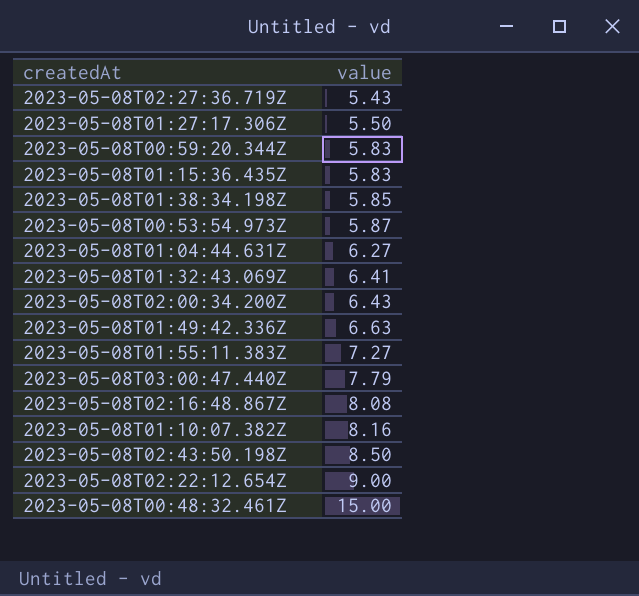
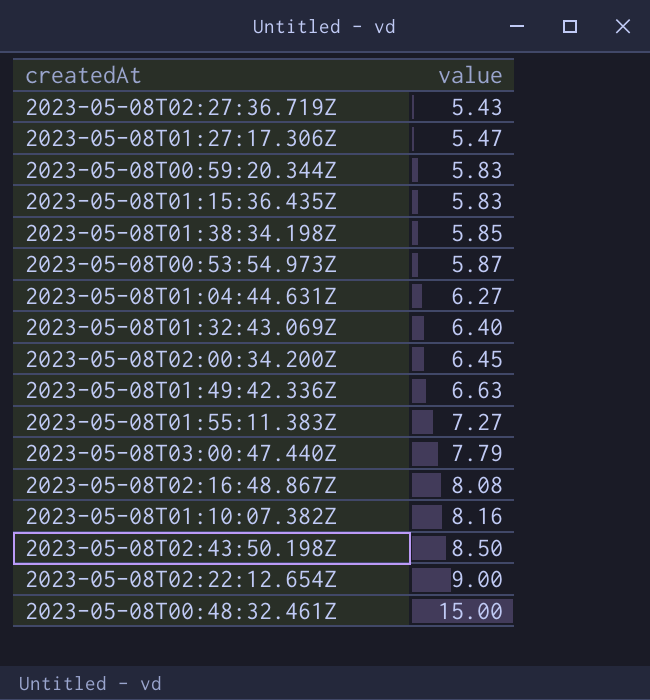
2023-05-08T01:27:17.306Z | value: 5.50 -> 5.47
2023-05-08T01:32:43.069Z | value: 6.41 -> 6.40
2023-05-08T02:00:34.200Z | value: 6.43 -> 6.45

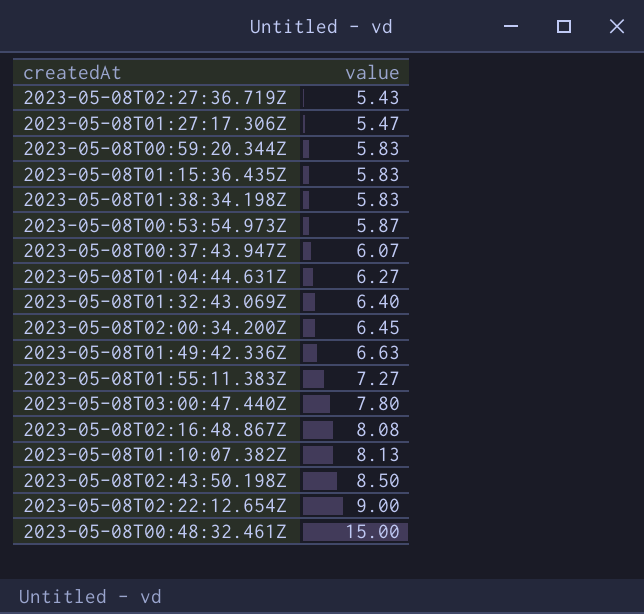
2023-05-08T01:38:34.198Z | value: 5.85 -> 5.83
row 2023-05-08T00:37:43.947Z: none -> 6.07
2023-05-08T03:00:47.440Z | value: 7.79 -> 7.80
2023-05-08T01:10:07.382Z | value: 8.16 -> 8.13

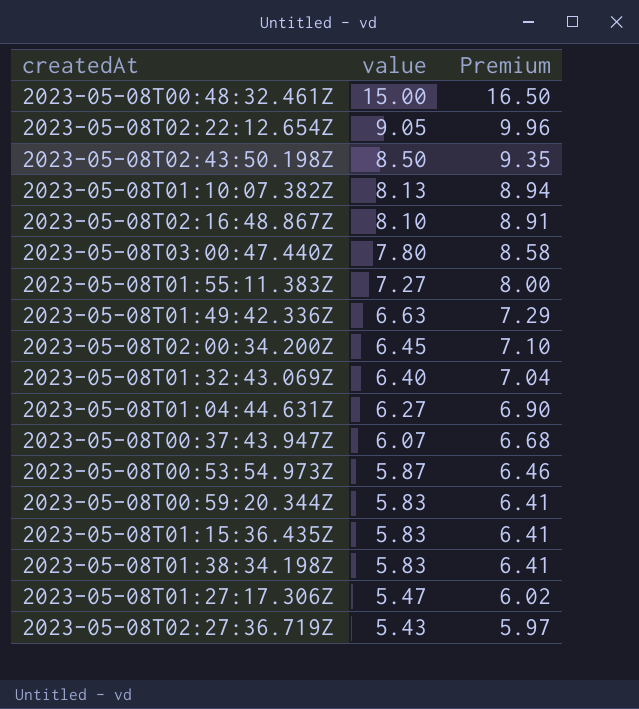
row order: value ascending -> value descending
column Premium | formula: none -> [value] * 1.1
2023-05-08T02:22:12.654Z | value: 9.00 -> 9.05
2023-05-08T02:16:48.867Z | value: 8.08 -> 8.10

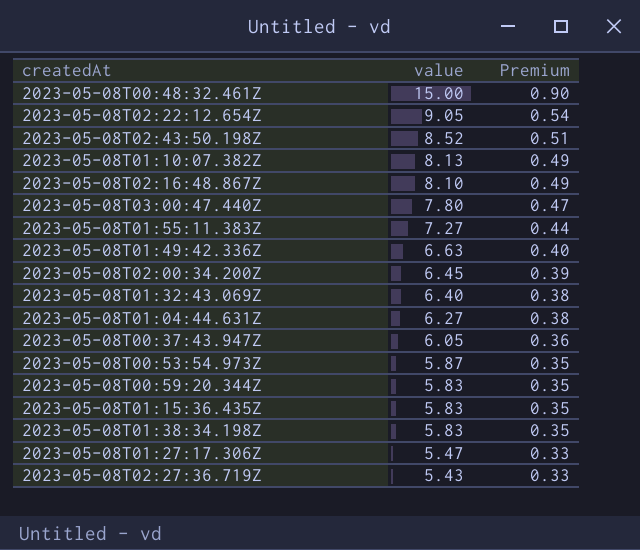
column Premium | formula: [value] * 1.1 -> [value] * 0.06
2023-05-08T02:43:50.198Z | value: 8.50 -> 8.52
2023-05-08T00:37:43.947Z | value: 6.07 -> 6.05

